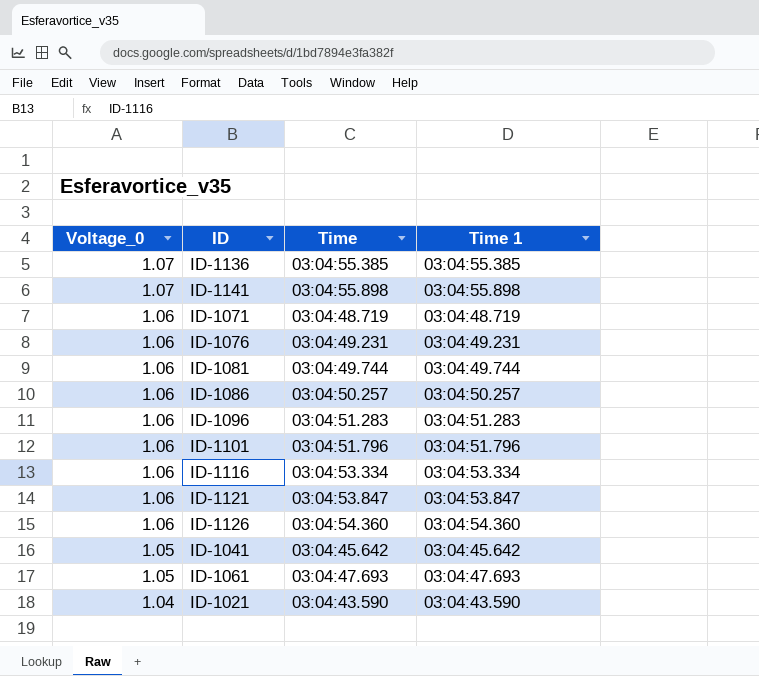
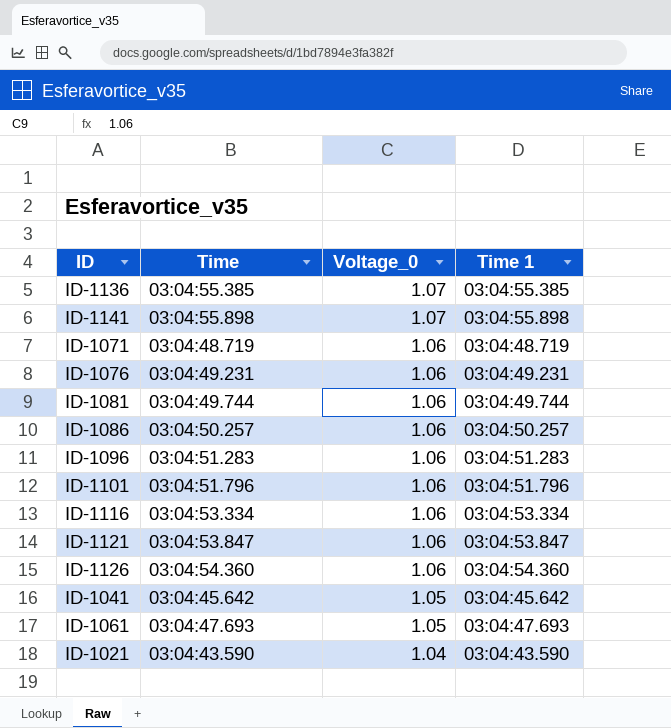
column Voltage_0 | position: 1 -> 3

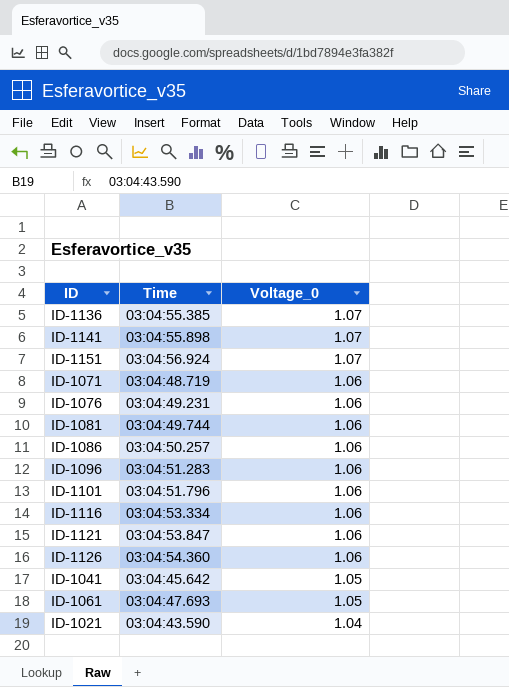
column Time 1 | position: 4 -> none
row ID-1151: none -> 03:04:56.924 | 1.07

